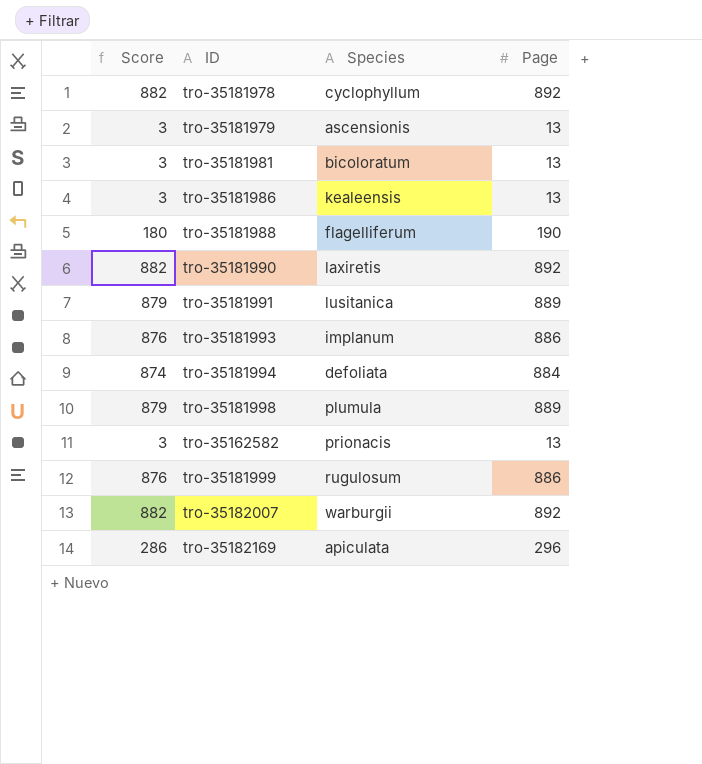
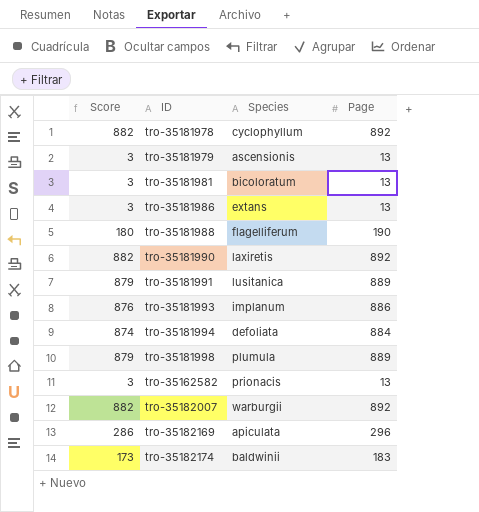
row tro-35181999: 876 | rugulosum | 886 -> none
tro-35181986 | Species: kealeensis -> extans
row tro-35182174: none -> 173 | baldwinii | 183

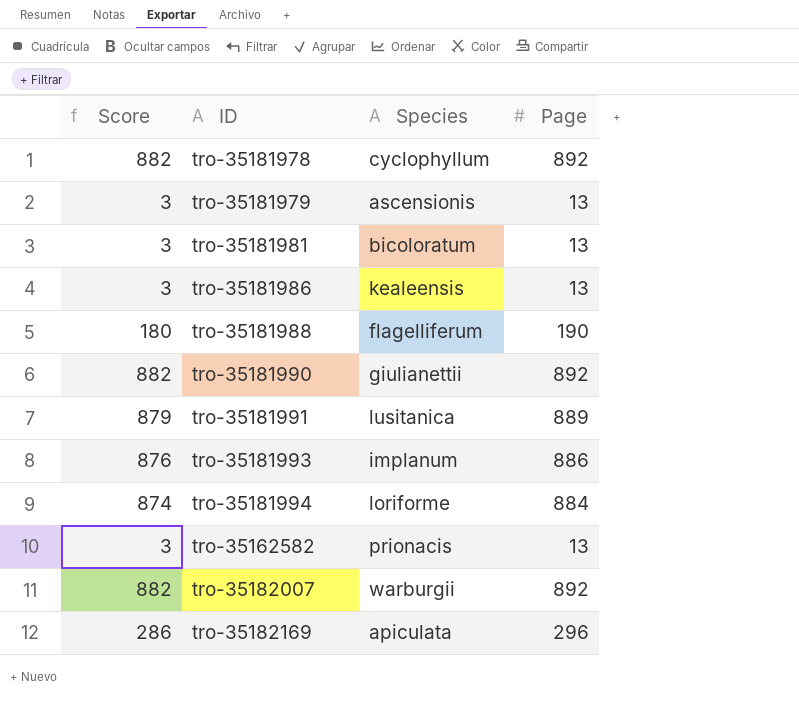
row tro-35181998: 879 | plumula | 889 -> none
row tro-35182174: 173 | baldwinii | 183 -> none
tro-35181986 | Species: extans -> kealeensis
tro-35181990 | Species: laxiretis -> giulianettii
tro-35181994 | Species: defoliata -> loriforme

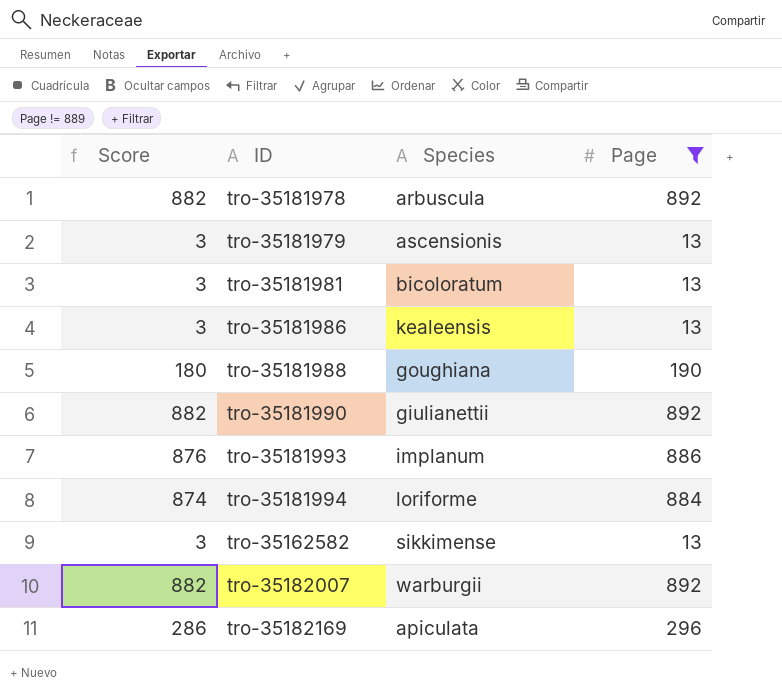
filter: none -> Page != 889
tro-35181978 | Species: cyclophyllum -> arbuscula
tro-35181988 | Species: flagelliferum -> goughiana
tro-35162582 | Species: prionacis -> sikkimense

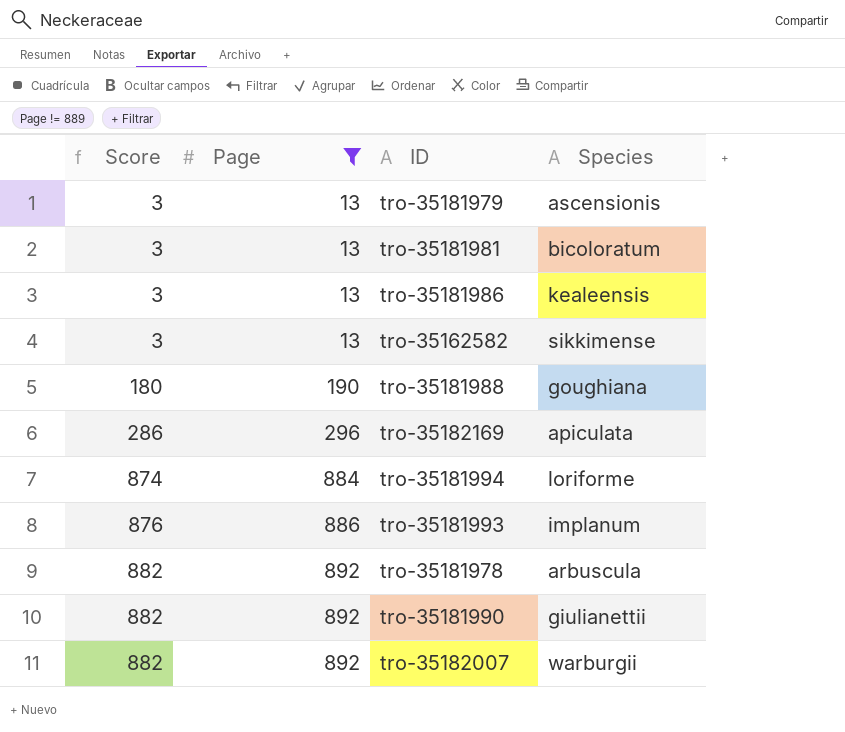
row order: none -> Score ascending
column Page | position: 4 -> 2

